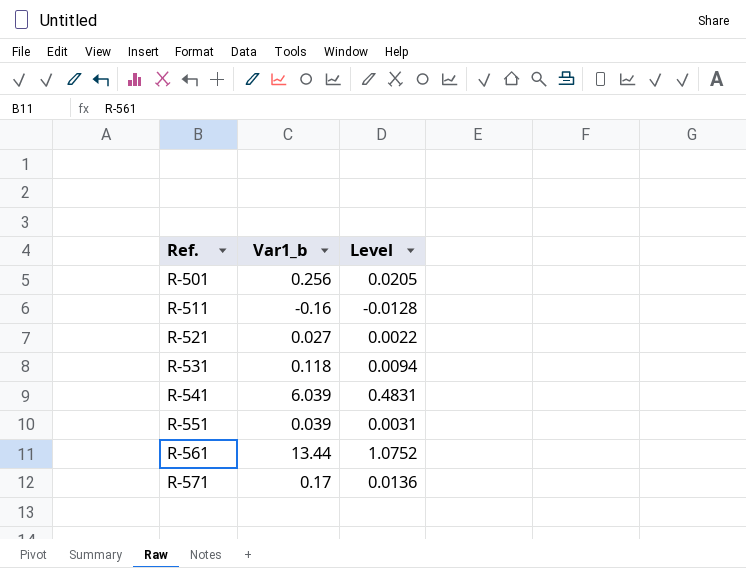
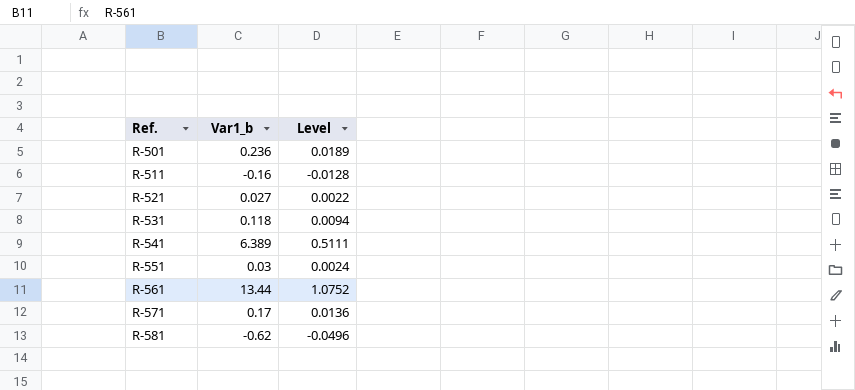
R-501 | Var1_b: 0.256 -> 0.236
R-501 | Level: 0.0205 -> 0.0189
R-541 | Var1_b: 6.039 -> 6.389
R-541 | Level: 0.4831 -> 0.5111
R-551 | Var1_b: 0.039 -> 0.03
R-551 | Level: 0.0031 -> 0.0024
row R-581: none -> -0.62 | -0.0496

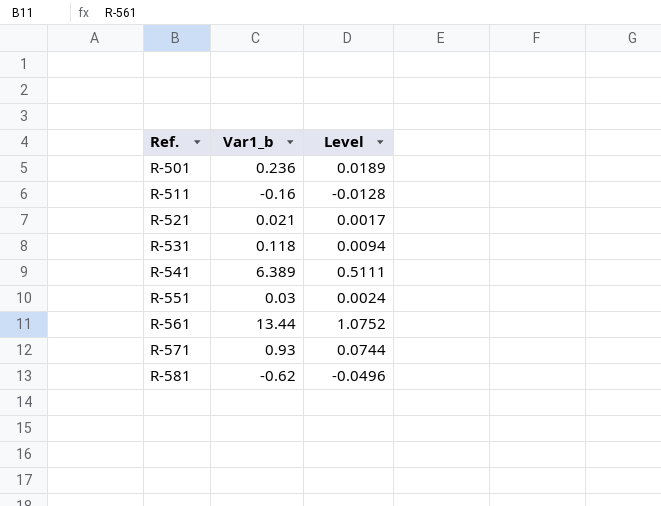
R-521 | Var1_b: 0.027 -> 0.021
R-521 | Level: 0.0022 -> 0.0017
R-571 | Var1_b: 0.17 -> 0.93
R-571 | Level: 0.0136 -> 0.0744

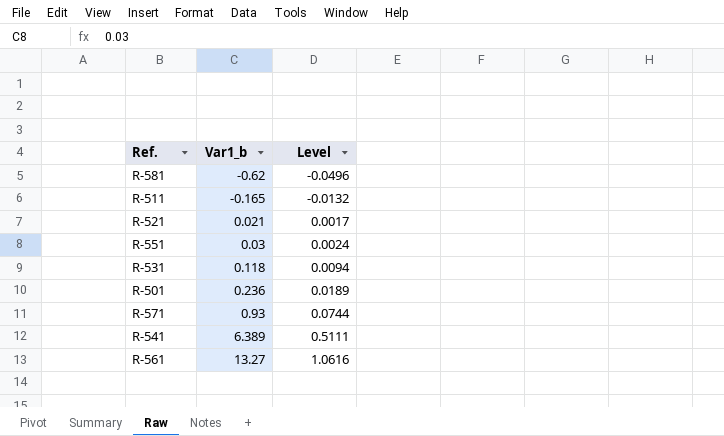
row order: Ref. ascending -> Var1_b ascending
R-511 | Var1_b: -0.16 -> -0.165
R-511 | Level: -0.0128 -> -0.0132
R-561 | Var1_b: 13.44 -> 13.27
R-561 | Level: 1.0752 -> 1.0616

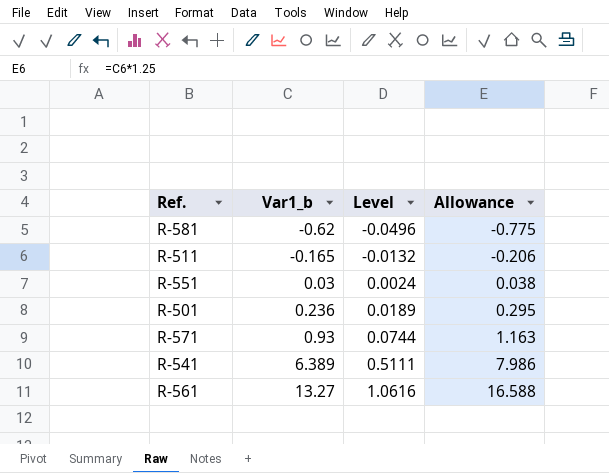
column Allowance | formula: none -> [Var1_b] * 1.25
row R-521: 0.021 | 0.0017 -> none
row R-531: 0.118 | 0.0094 -> none

